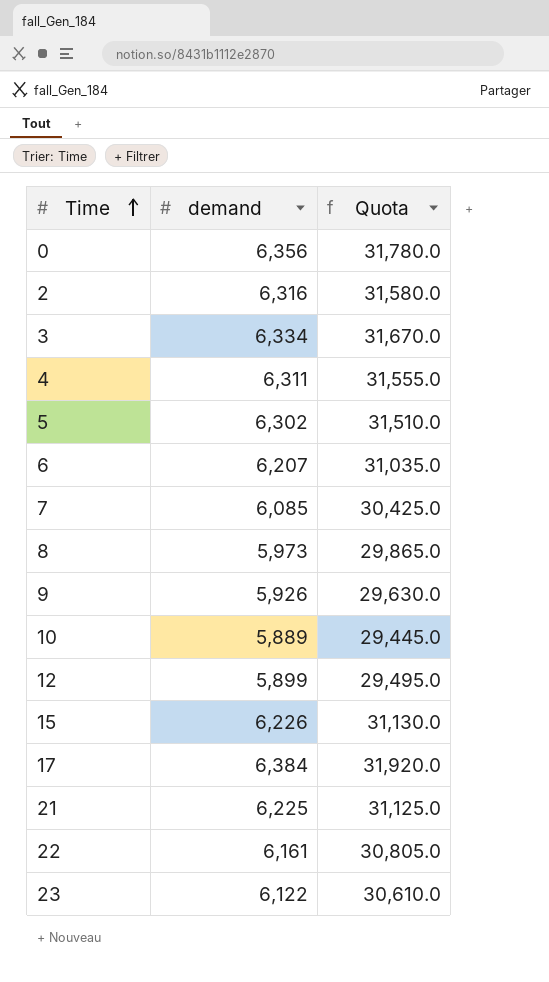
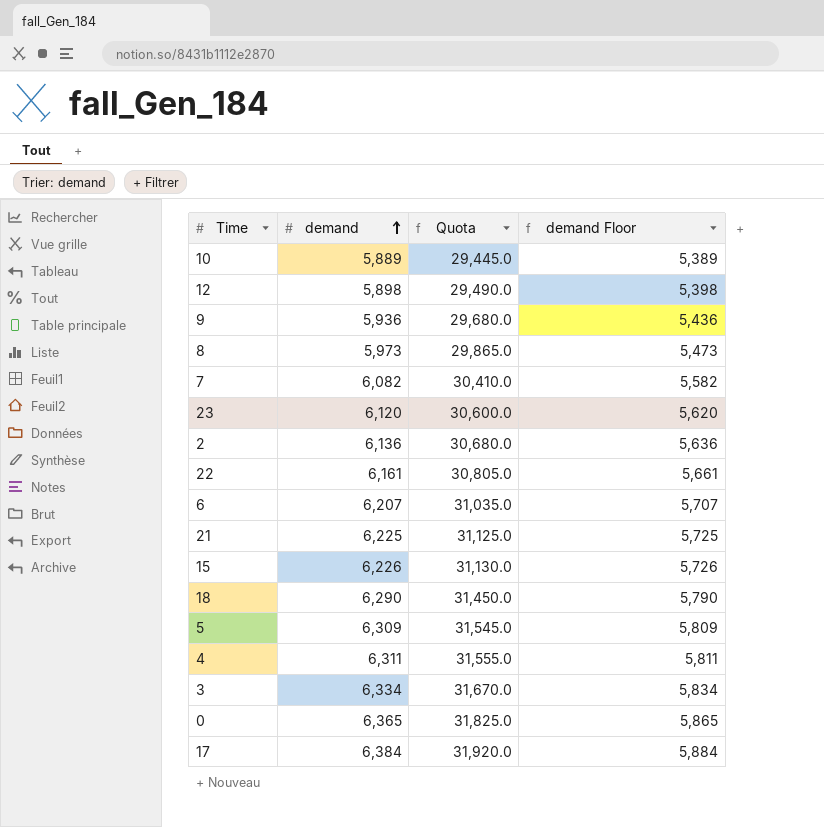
row order: Time ascending -> demand ascending
column demand Floor | formula: none -> [demand] - 500
12 | demand: 5,899 -> 5,898
12 | Quota: 29,495.0 -> 29,490.0
9 | demand: 5,926 -> 5,936
9 | Quota: 29,630.0 -> 29,680.0
7 | demand: 6,085 -> 6,082
7 | Quota: 30,425.0 -> 30,410.0
23 | demand: 6,122 -> 6,120
23 | Quota: 30,610.0 -> 30,600.0
2 | demand: 6,316 -> 6,136
2 | Quota: 31,580.0 -> 30,680.0
row 18: none -> 6,290 | 31,450.0 | 5,790
5 | demand: 6,302 -> 6,309
5 | Quota: 31,510.0 -> 31,545.0
0 | demand: 6,356 -> 6,365
0 | Quota: 31,780.0 -> 31,825.0

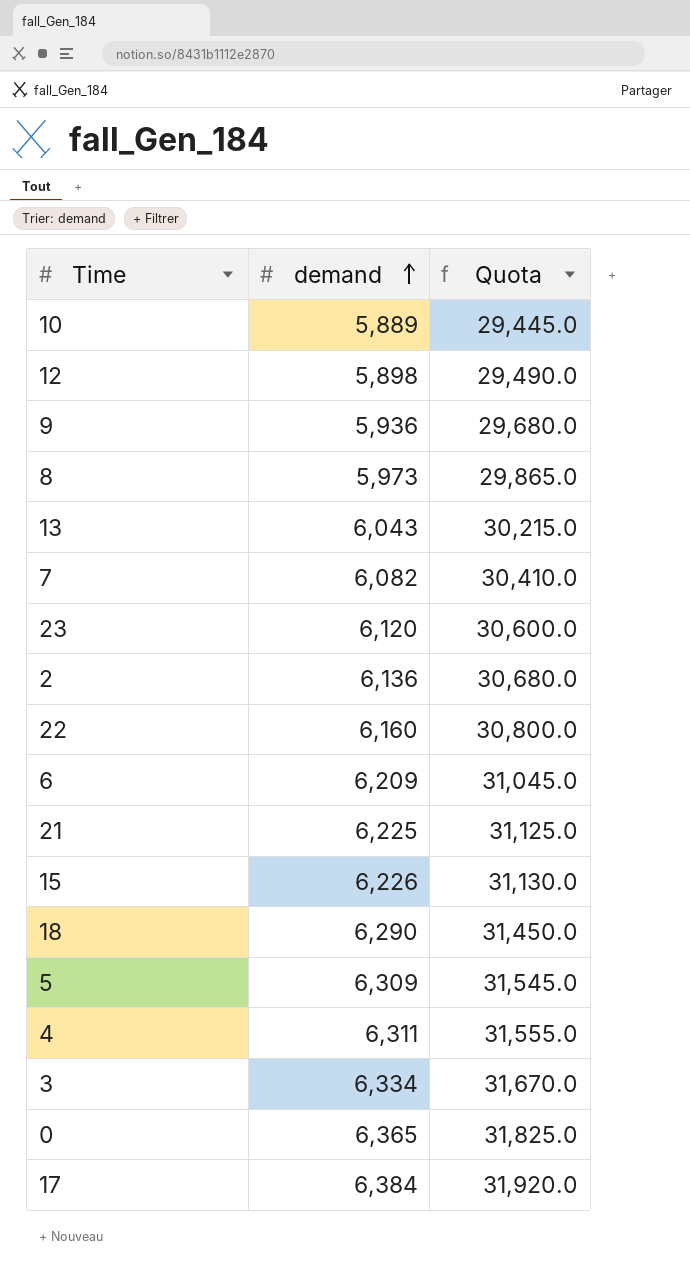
column demand Floor | formula: [demand] - 500 -> none
row 13: none -> 6,043 | 30,215.0
22 | demand: 6,161 -> 6,160
22 | Quota: 30,805.0 -> 30,800.0
6 | demand: 6,207 -> 6,209
6 | Quota: 31,035.0 -> 31,045.0

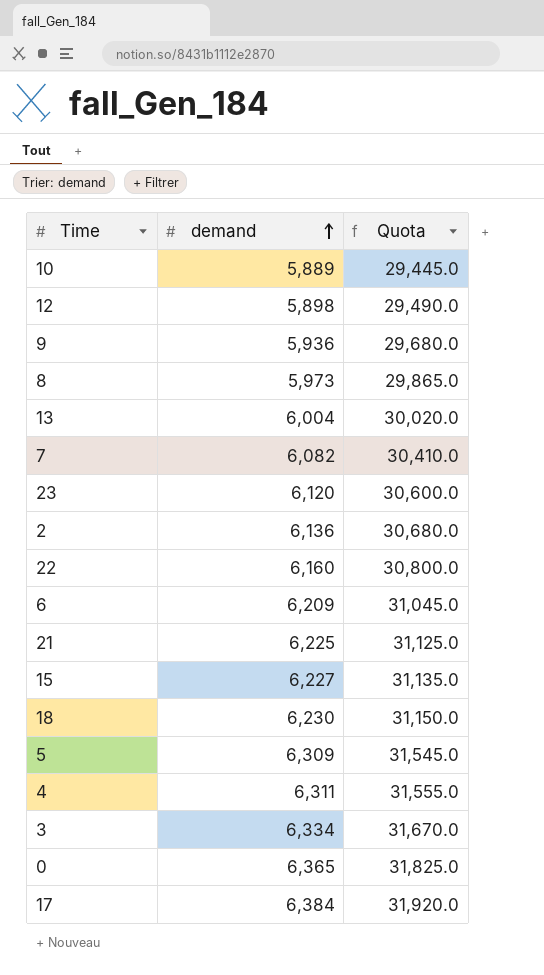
13 | demand: 6,043 -> 6,004
13 | Quota: 30,215.0 -> 30,020.0
15 | demand: 6,226 -> 6,227
15 | Quota: 31,130.0 -> 31,135.0
18 | demand: 6,290 -> 6,230
18 | Quota: 31,450.0 -> 31,150.0

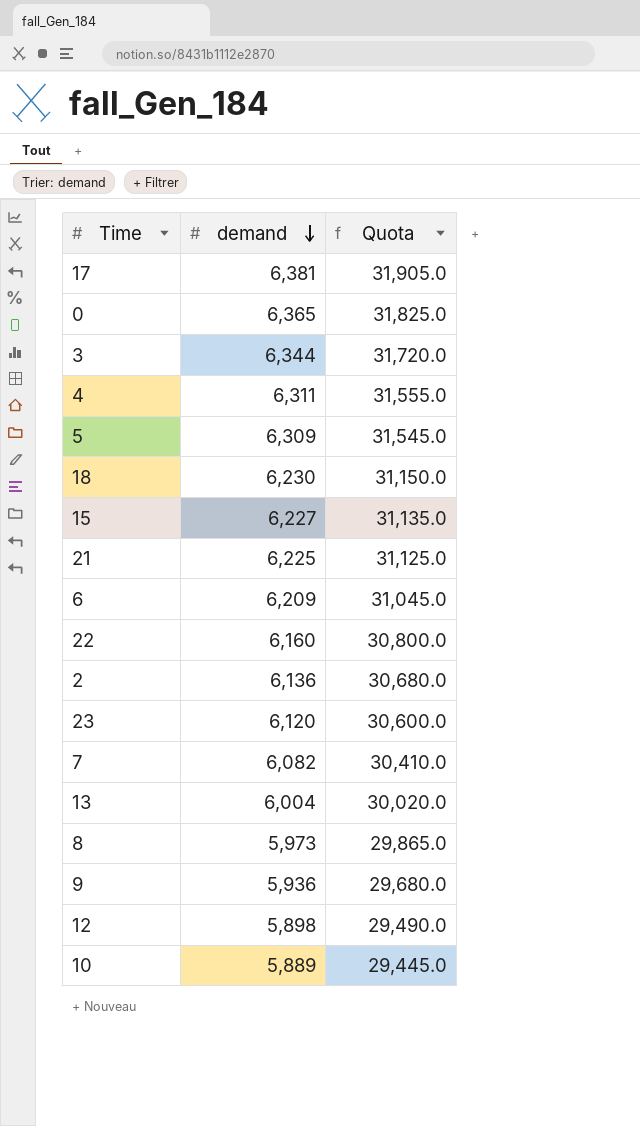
row order: demand ascending -> demand descending
17 | demand: 6,384 -> 6,381
17 | Quota: 31,920.0 -> 31,905.0
3 | demand: 6,334 -> 6,344
3 | Quota: 31,670.0 -> 31,720.0

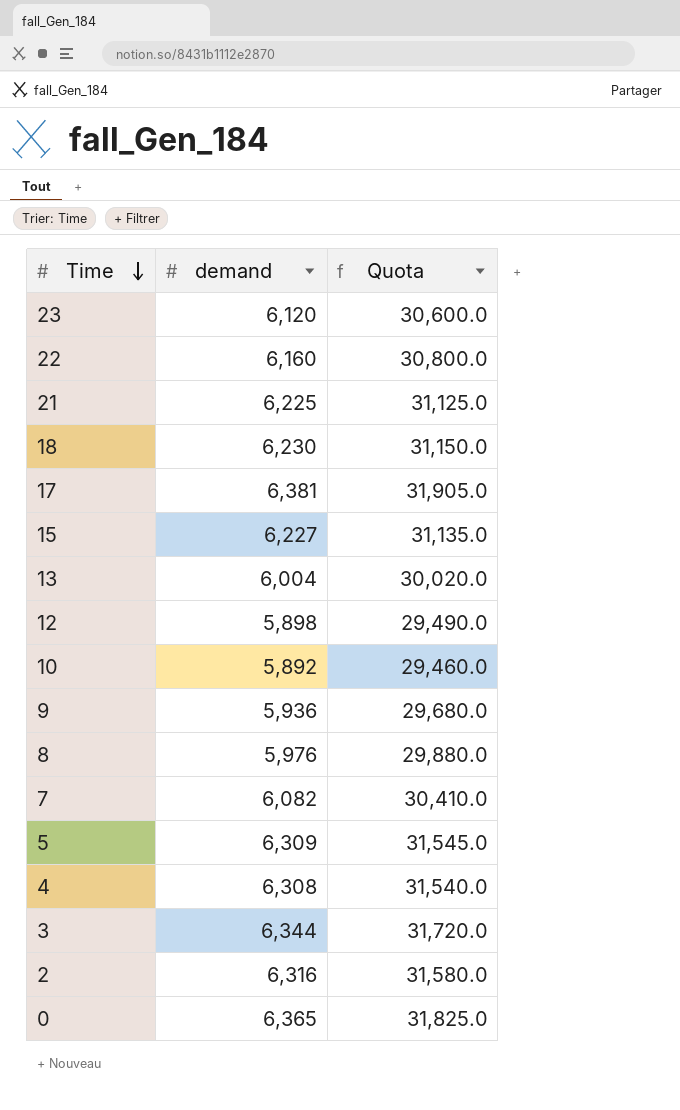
row order: demand descending -> Time descending
row 6: 6,209 | 31,045.0 -> none
10 | demand: 5,889 -> 5,892
10 | Quota: 29,445.0 -> 29,460.0
8 | demand: 5,973 -> 5,976
8 | Quota: 29,865.0 -> 29,880.0
4 | demand: 6,311 -> 6,308
4 | Quota: 31,555.0 -> 31,540.0
2 | demand: 6,136 -> 6,316
2 | Quota: 30,680.0 -> 31,580.0

